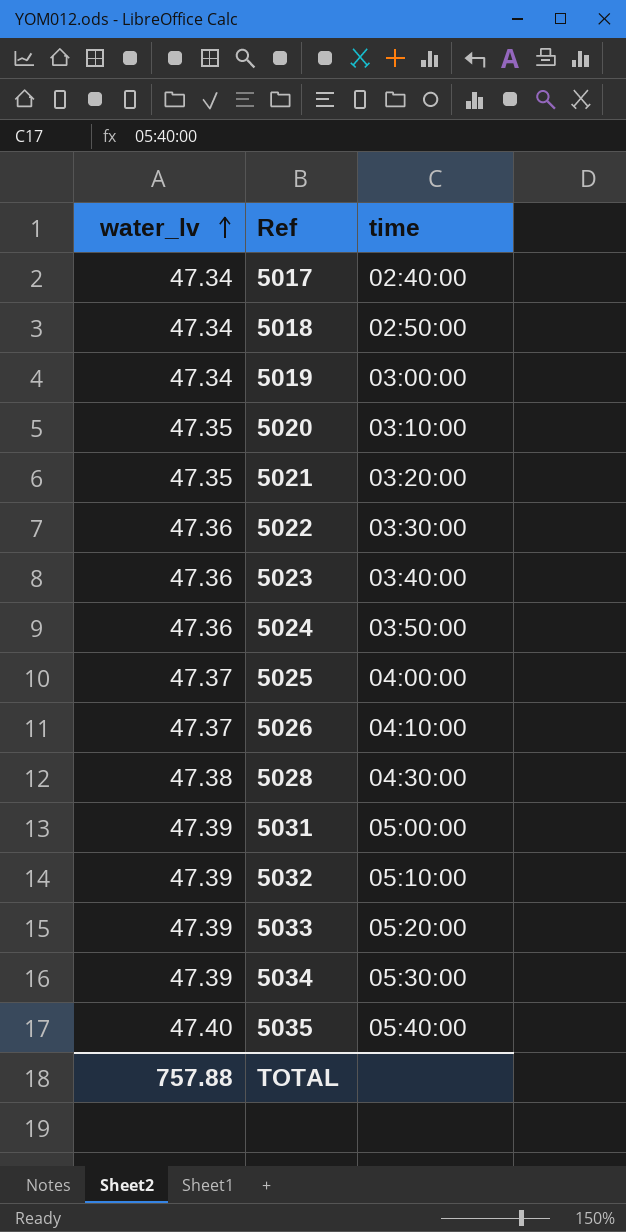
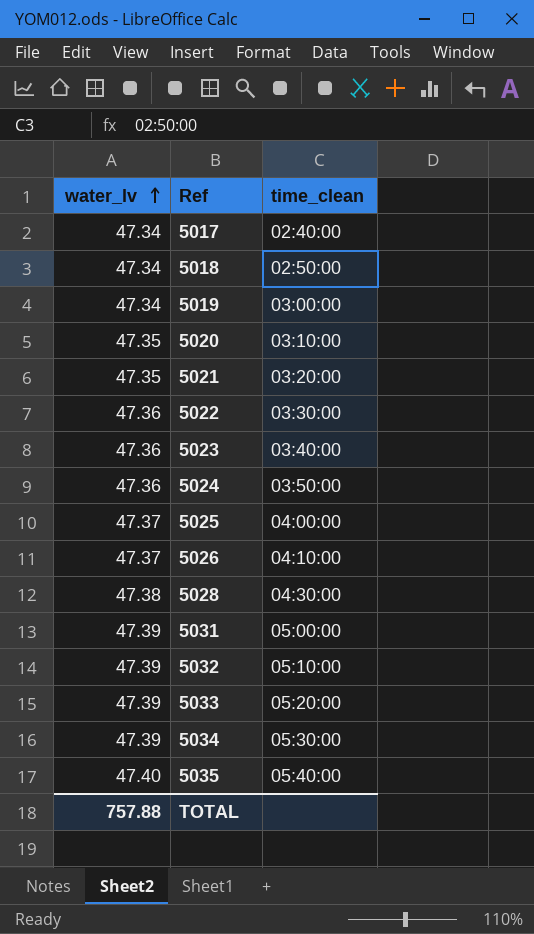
column name: time -> time_clean

